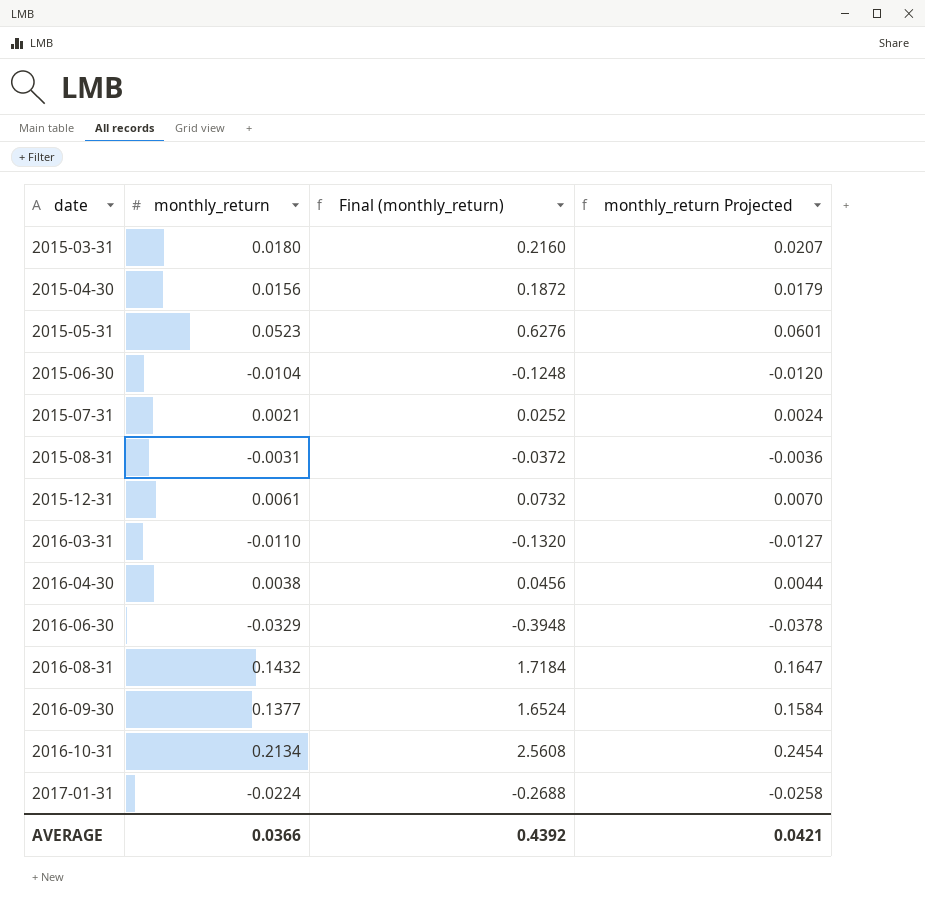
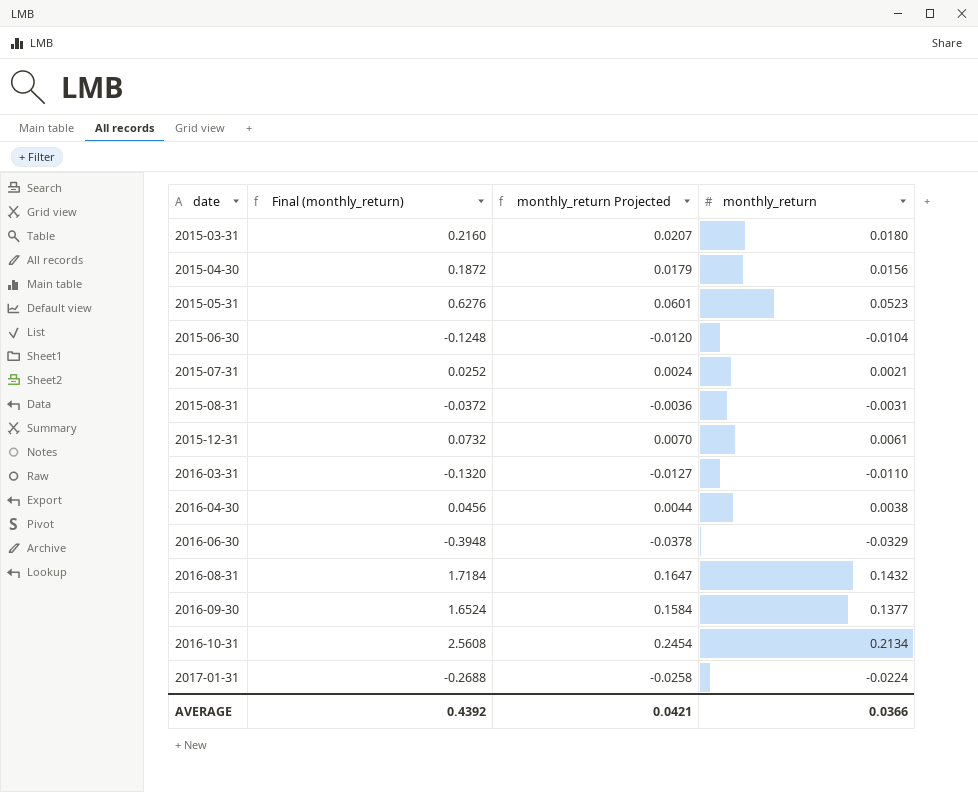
column monthly_return | position: 2 -> 4

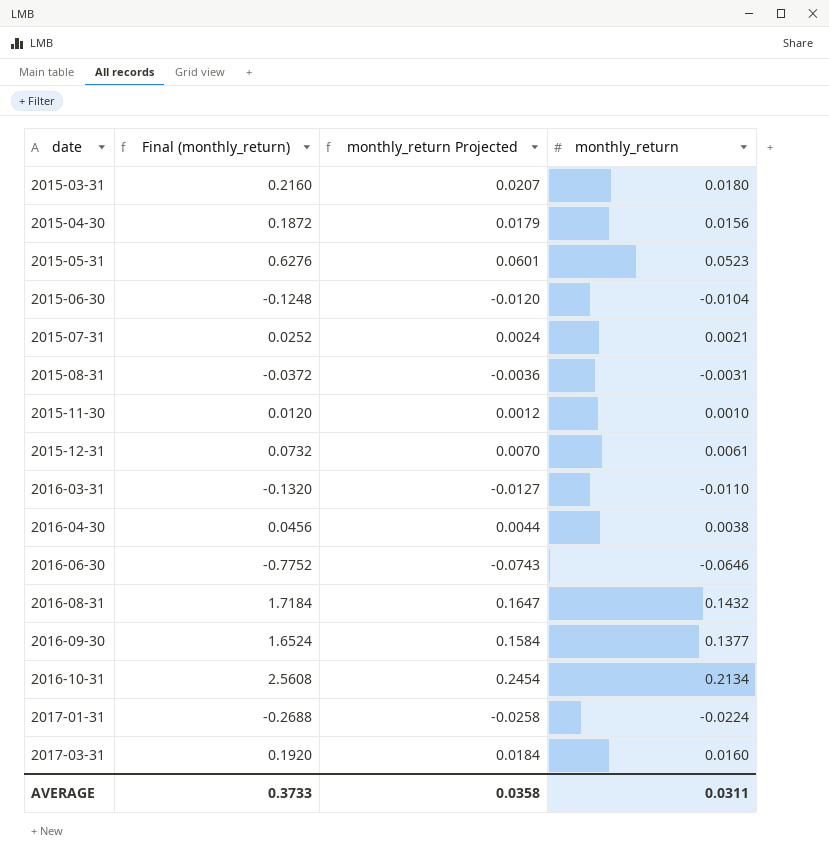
row 2015-11-30: none -> 0.0120 | 0.0012 | 0.0010
2016-06-30 | Final (monthly_return): -0.3948 -> -0.7752
2016-06-30 | monthly_return Projected: -0.0378 -> -0.0743
2016-06-30 | monthly_return: -0.0329 -> -0.0646
row 2017-03-31: none -> 0.1920 | 0.0184 | 0.0160
AVERAGE | Final (monthly_return): 0.4392 -> 0.3733
AVERAGE | monthly_return Projected: 0.0421 -> 0.0358
AVERAGE | monthly_return: 0.0366 -> 0.0311

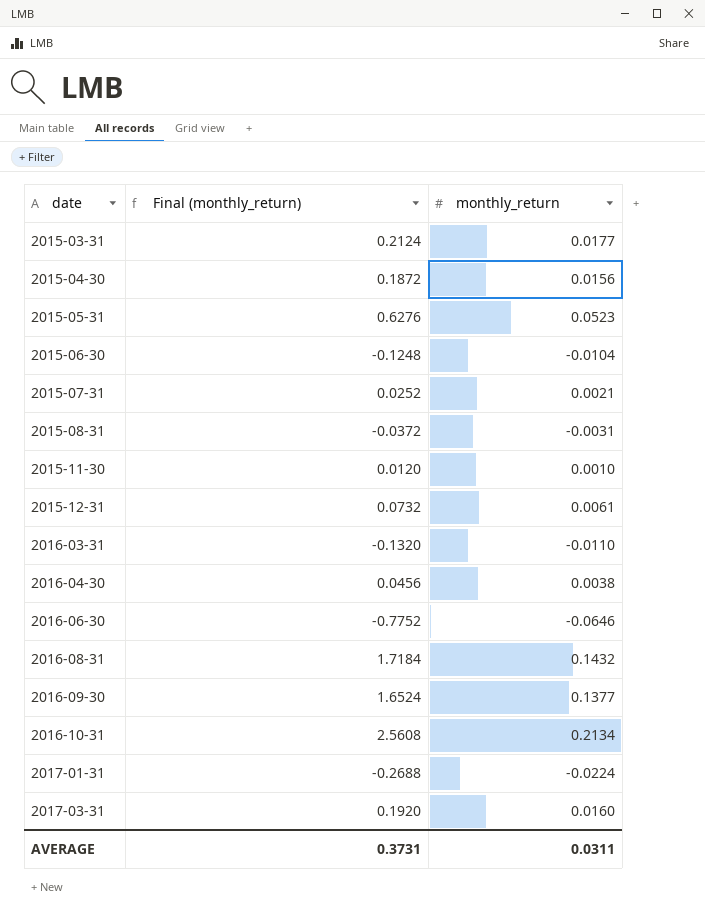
column monthly_return Projected | formula: [monthly_return] * 1.15 -> none
2015-03-31 | Final (monthly_return): 0.2160 -> 0.2124
2015-03-31 | monthly_return: 0.0180 -> 0.0177
AVERAGE | Final (monthly_return): 0.3733 -> 0.3731

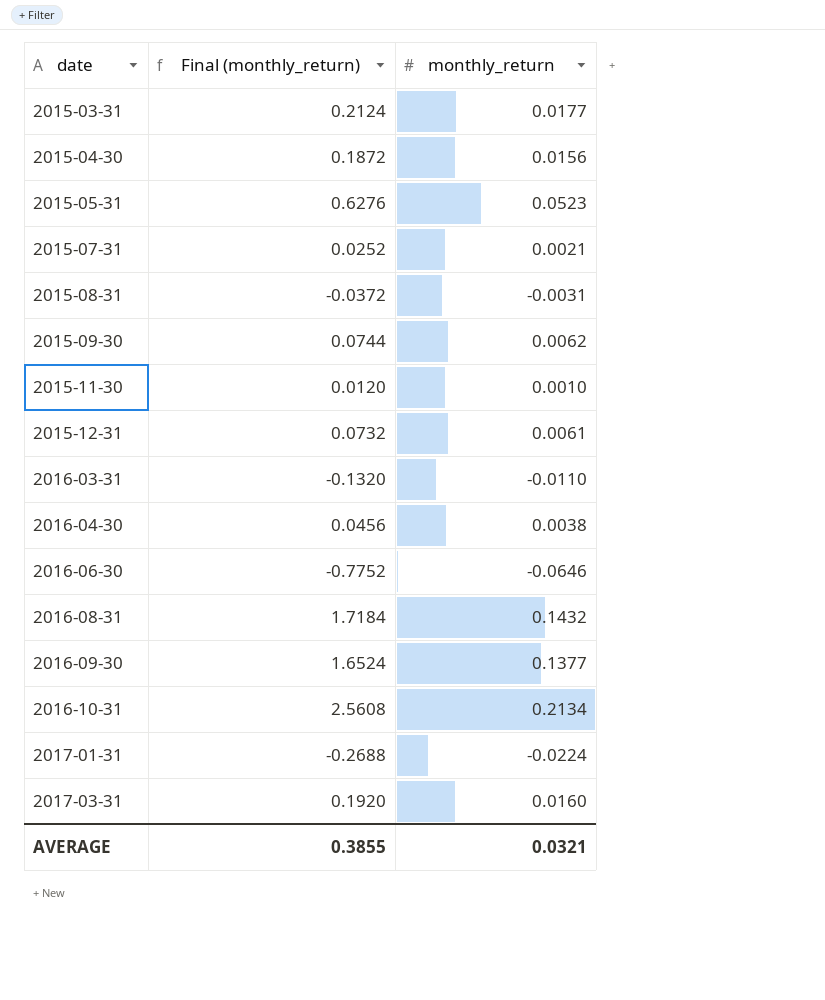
row 2015-06-30: -0.1248 | -0.0104 -> none
row 2015-09-30: none -> 0.0744 | 0.0062
AVERAGE | Final (monthly_return): 0.3731 -> 0.3855
AVERAGE | monthly_return: 0.0311 -> 0.0321

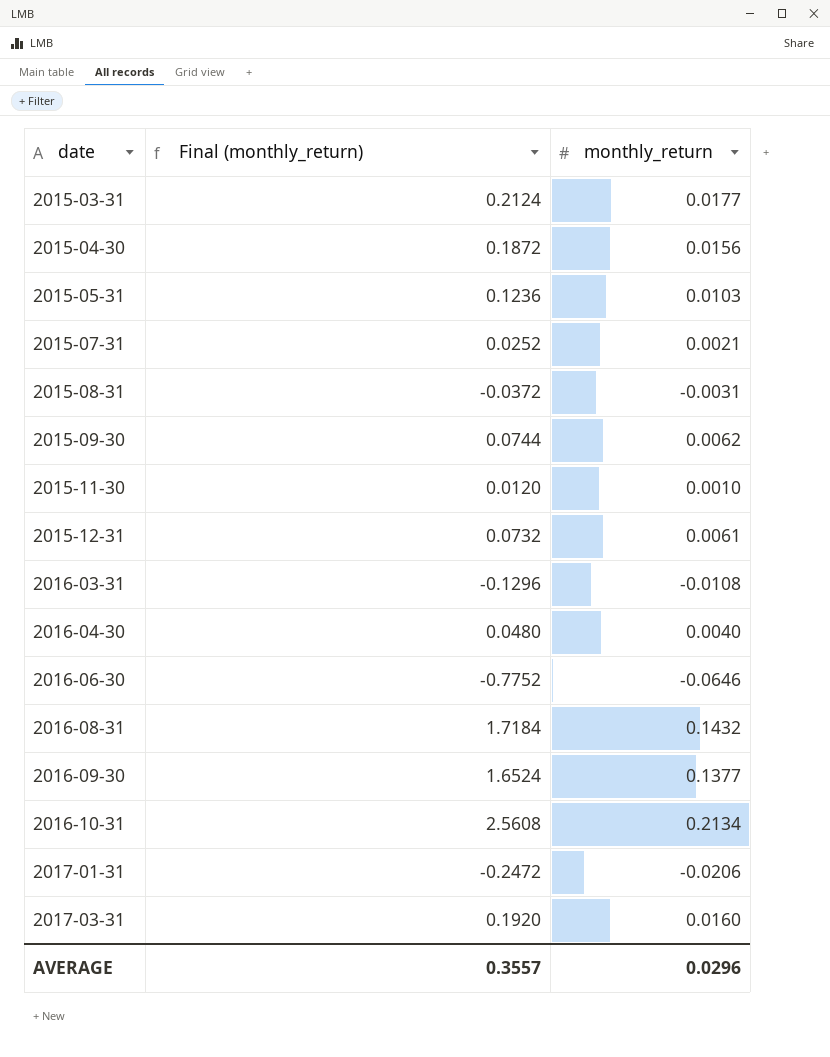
2015-05-31 | Final (monthly_return): 0.6276 -> 0.1236
2015-05-31 | monthly_return: 0.0523 -> 0.0103
2016-03-31 | Final (monthly_return): -0.1320 -> -0.1296
2016-03-31 | monthly_return: -0.0110 -> -0.0108
2016-04-30 | Final (monthly_return): 0.0456 -> 0.0480
2016-04-30 | monthly_return: 0.0038 -> 0.0040
2017-01-31 | Final (monthly_return): -0.2688 -> -0.2472
2017-01-31 | monthly_return: -0.0224 -> -0.0206
AVERAGE | Final (monthly_return): 0.3855 -> 0.3557
AVERAGE | monthly_return: 0.0321 -> 0.0296

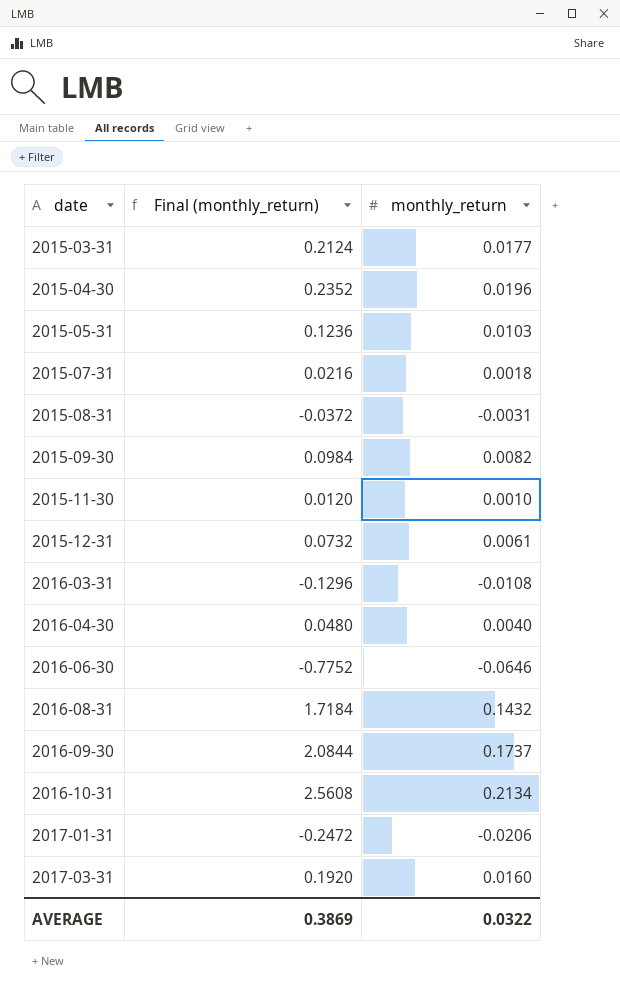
2015-04-30 | Final (monthly_return): 0.1872 -> 0.2352
2015-04-30 | monthly_return: 0.0156 -> 0.0196
2015-07-31 | Final (monthly_return): 0.0252 -> 0.0216
2015-07-31 | monthly_return: 0.0021 -> 0.0018
2015-09-30 | Final (monthly_return): 0.0744 -> 0.0984
2015-09-30 | monthly_return: 0.0062 -> 0.0082
2016-09-30 | Final (monthly_return): 1.6524 -> 2.0844
2016-09-30 | monthly_return: 0.1377 -> 0.1737
AVERAGE | Final (monthly_return): 0.3557 -> 0.3869
AVERAGE | monthly_return: 0.0296 -> 0.0322

